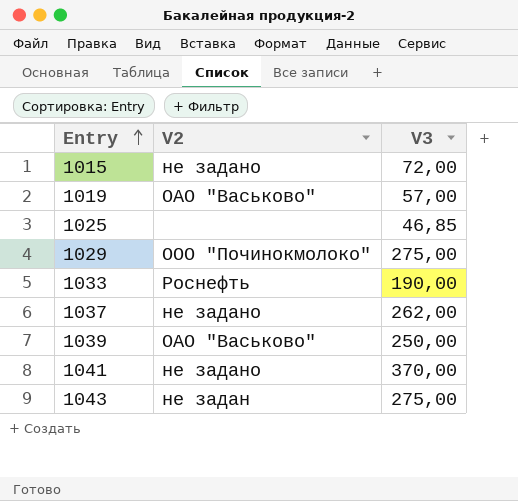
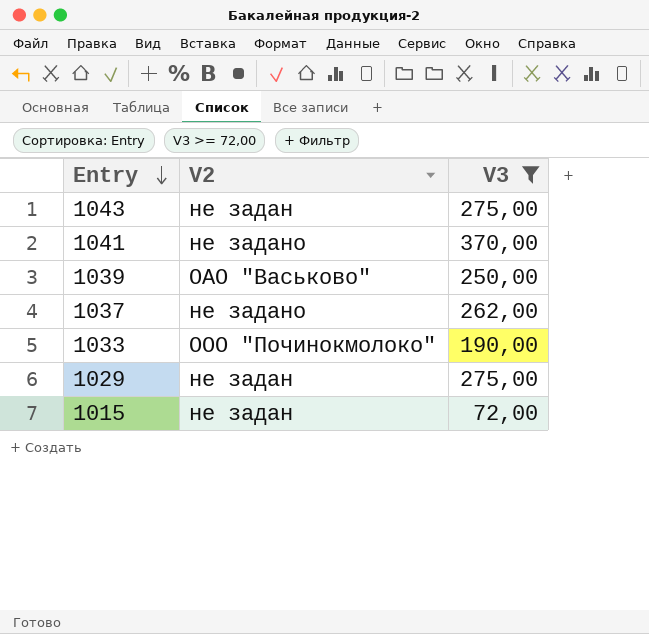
filter: none -> V3 >= 72,00
row order: Entry ascending -> Entry descending
1033 | V2: Роснефть -> ООО "Починокмолоко"
1029 | V2: ООО "Починокмолоко" -> не задан
1015 | V2: не задано -> не задан

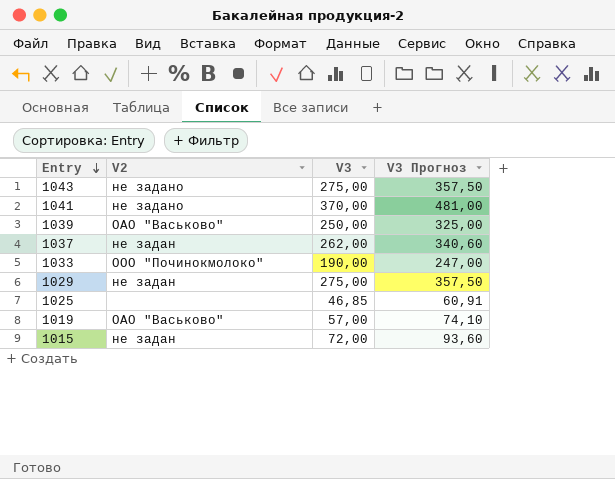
filter: V3 >= 72,00 -> none
column V3 Прогноз | formula: none -> [V3] * 1,3
1043 | V2: не задан -> не задано
1037 | V2: не задано -> не задан

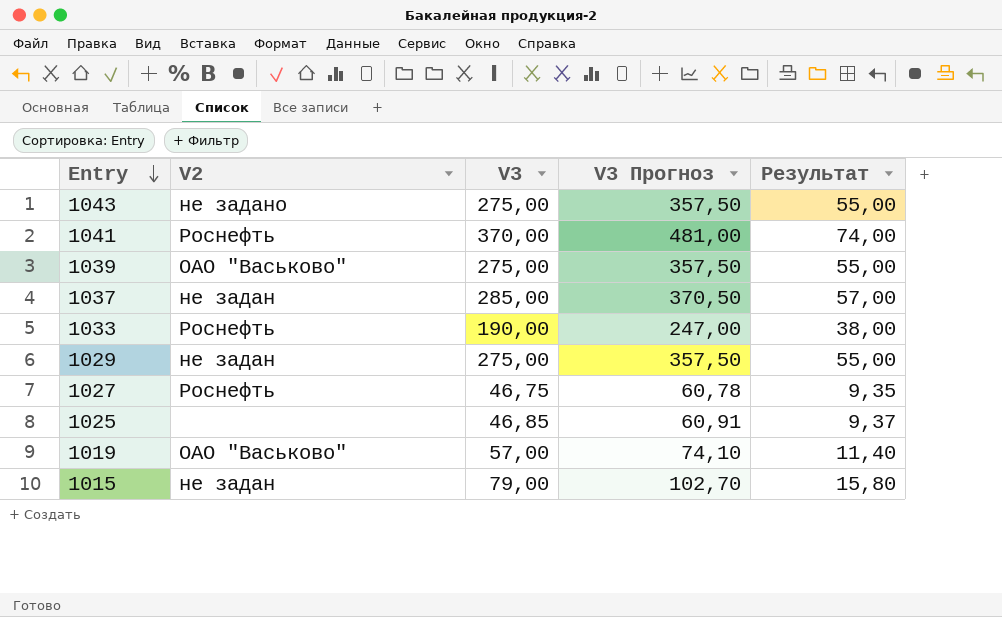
column Результат | formula: none -> [V3] * 0,2
1041 | V2: не задано -> Роснефть
1039 | V3: 250,00 -> 275,00
1039 | V3 Прогноз: 325,00 -> 357,50
1037 | V3: 262,00 -> 285,00
1037 | V3 Прогноз: 340,60 -> 370,50
1033 | V2: ООО "Починокмолоко" -> Роснефть
row 1027: none -> Роснефть | 46,75 | 60,78 | 9,35
1015 | V3: 72,00 -> 79,00
1015 | V3 Прогноз: 93,60 -> 102,70

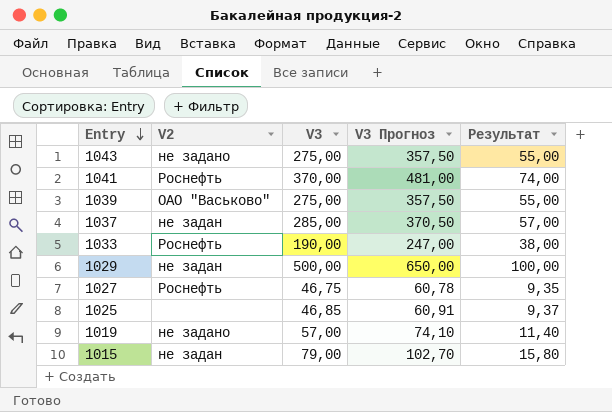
1029 | V3: 275,00 -> 500,00
1029 | V3 Прогноз: 357,50 -> 650,00
1029 | Результат: 55,00 -> 100,00
1019 | V2: ОАО "Васьково" -> не задано

